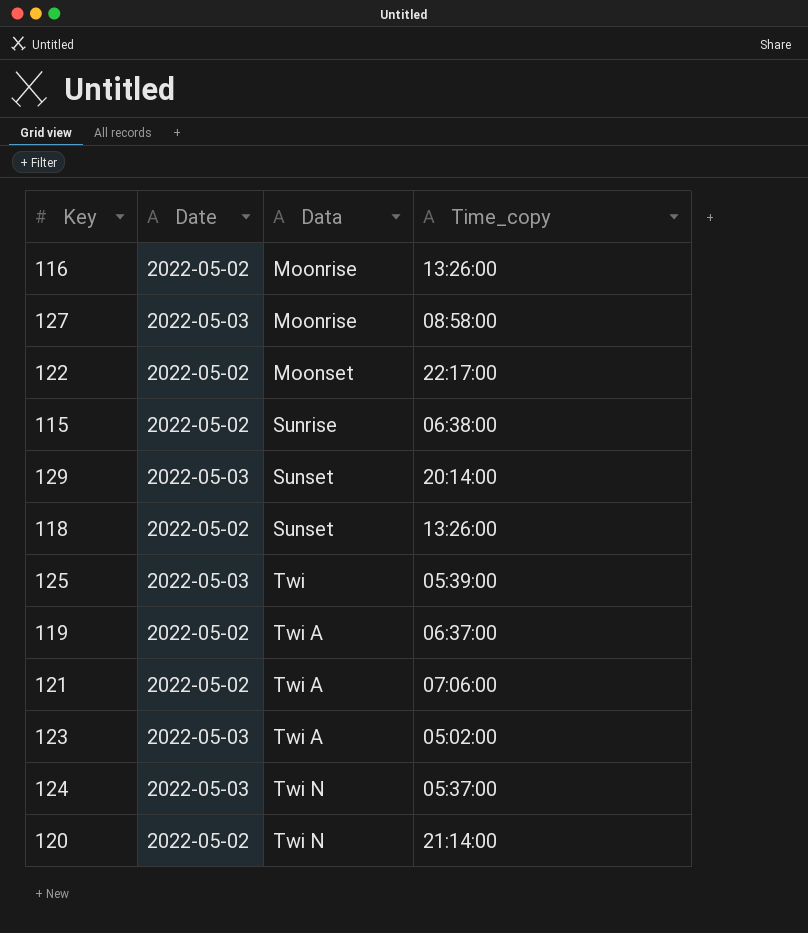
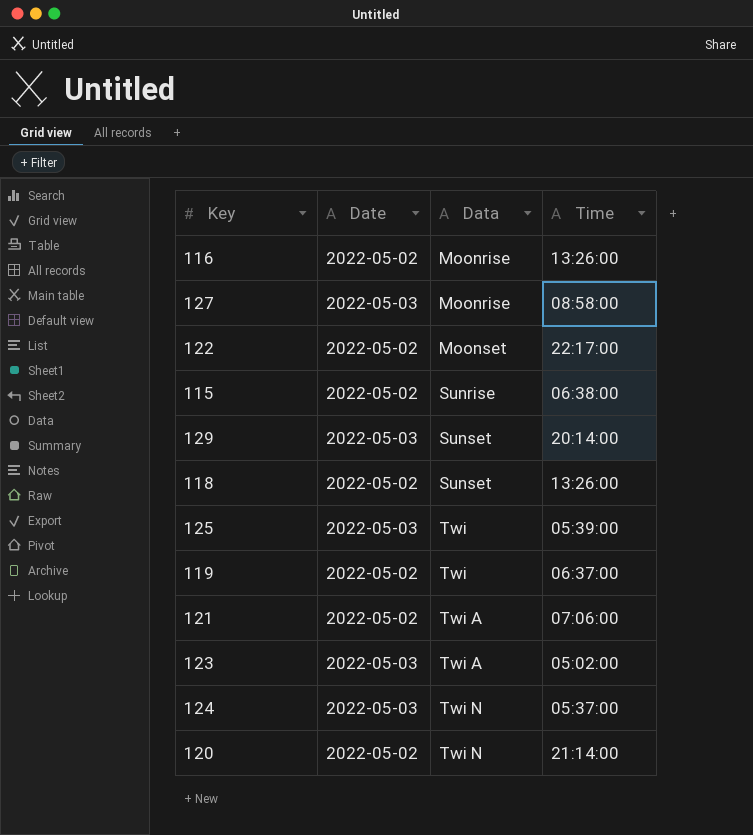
column name: Time_copy -> Time
119 | Data: Twi A -> Twi

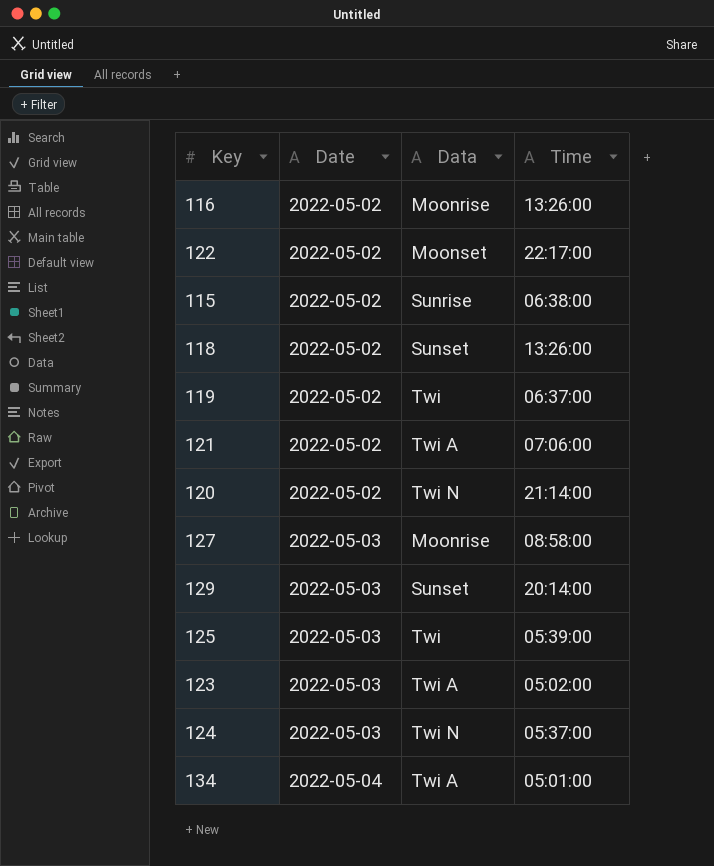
row order: Data ascending -> Date ascending
row 134: none -> 2022-05-04 | Twi A | 05:01:00

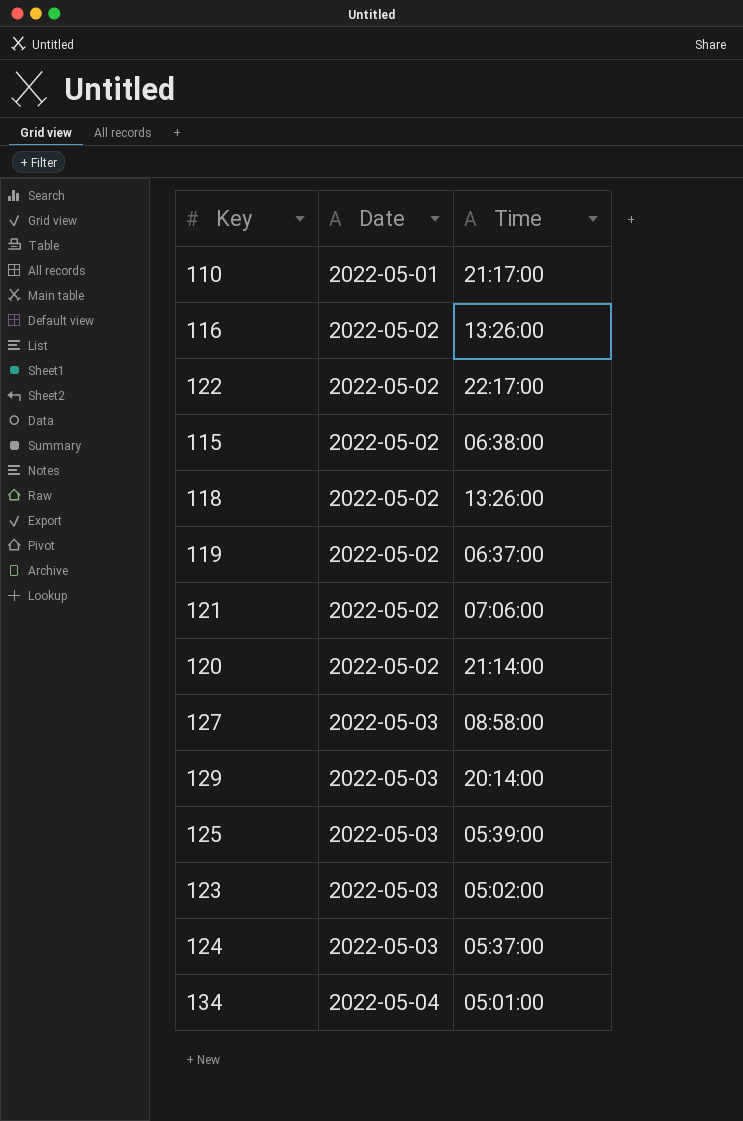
column Data | position: 3 -> none
row 110: none -> 2022-05-01 | 21:17:00

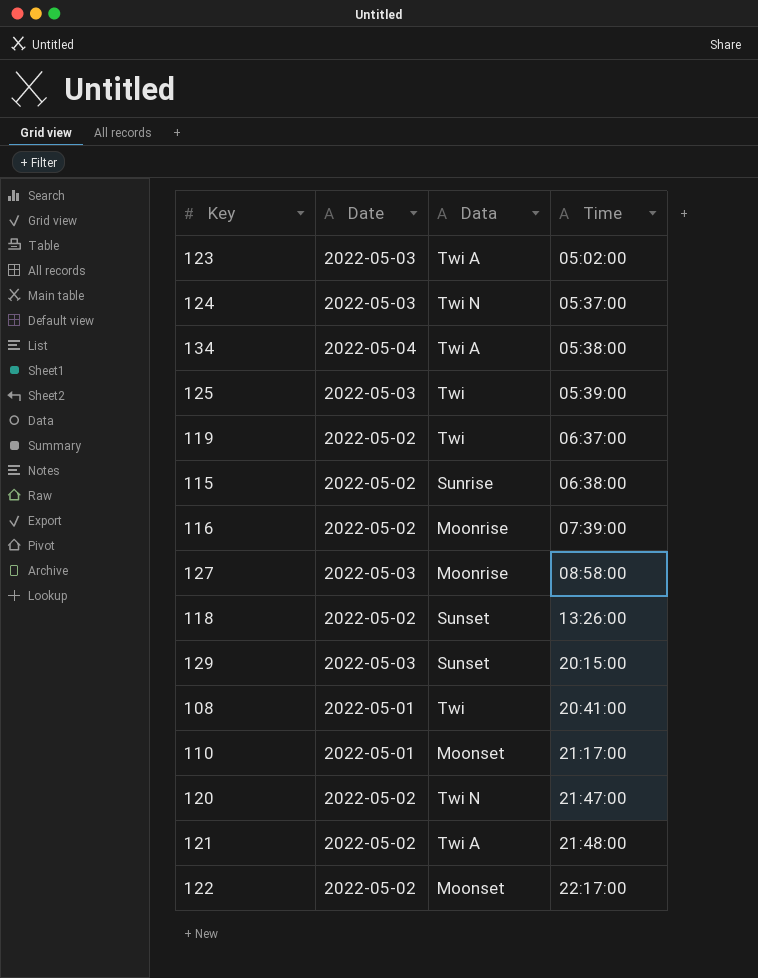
row order: Date ascending -> Time ascending
column Data | position: none -> 3
134 | Time: 05:01:00 -> 05:38:00
116 | Time: 13:26:00 -> 07:39:00
129 | Time: 20:14:00 -> 20:15:00
row 108: none -> 2022-05-01 | Twi | 20:41:00
120 | Time: 21:14:00 -> 21:47:00
121 | Time: 07:06:00 -> 21:48:00

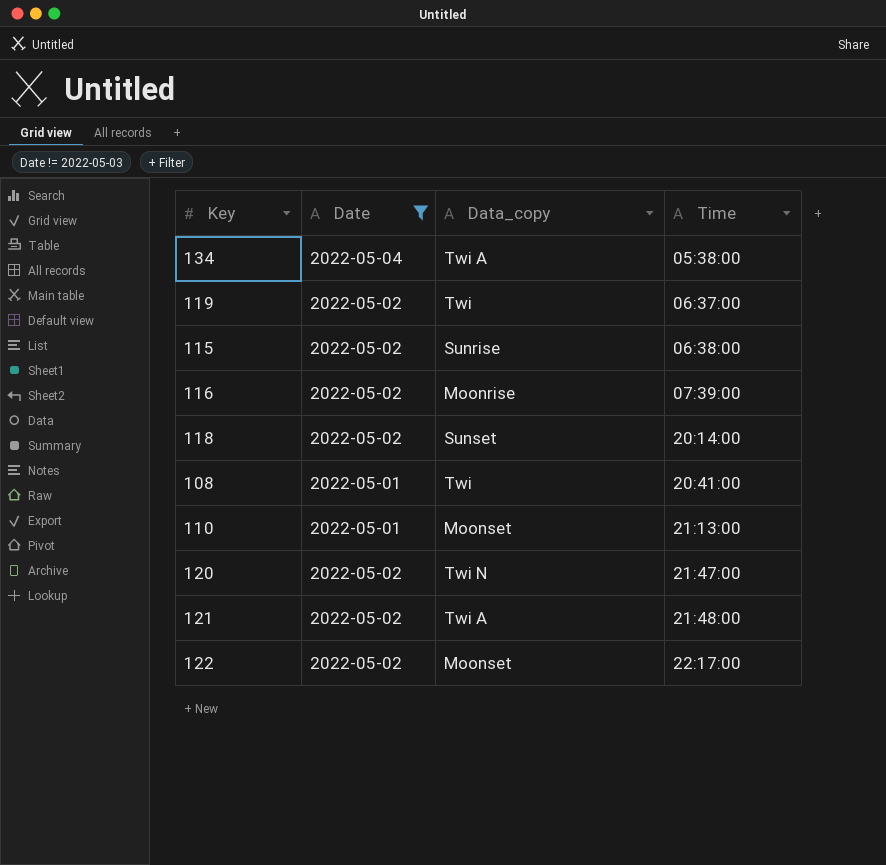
filter: none -> Date != 2022-05-03
column name: Data -> Data_copy
118 | Time: 13:26:00 -> 20:14:00
110 | Time: 21:17:00 -> 21:13:00

